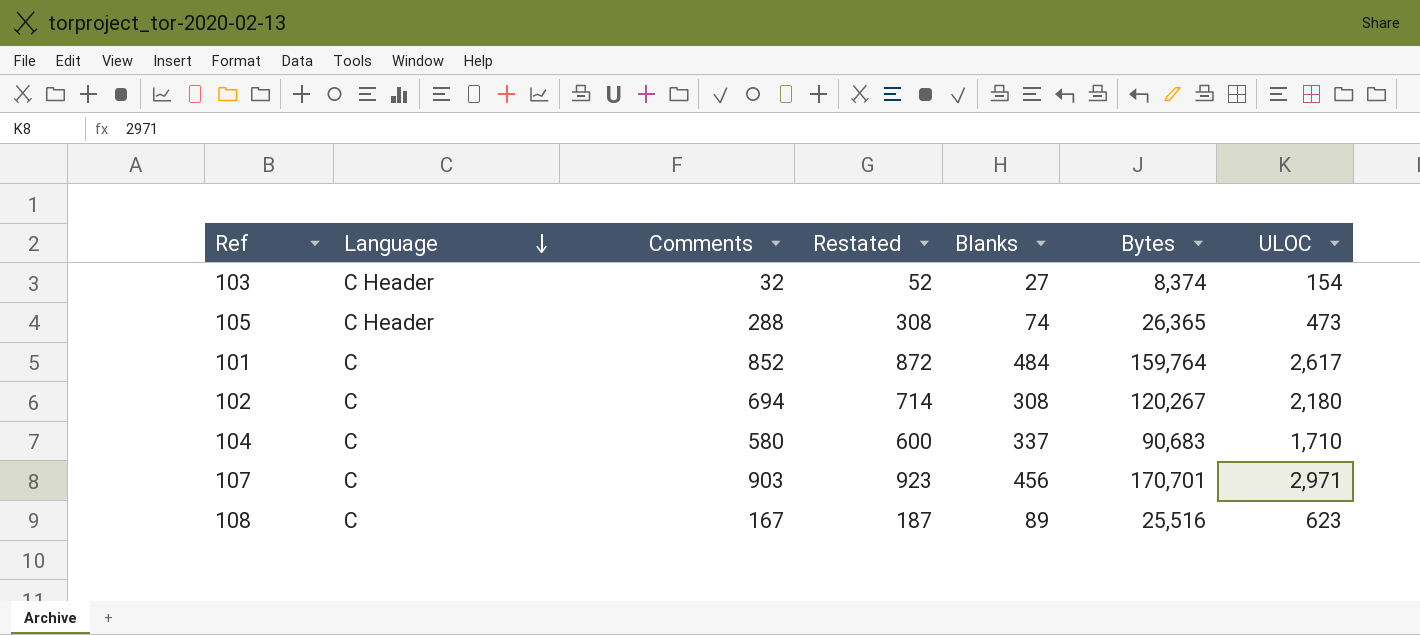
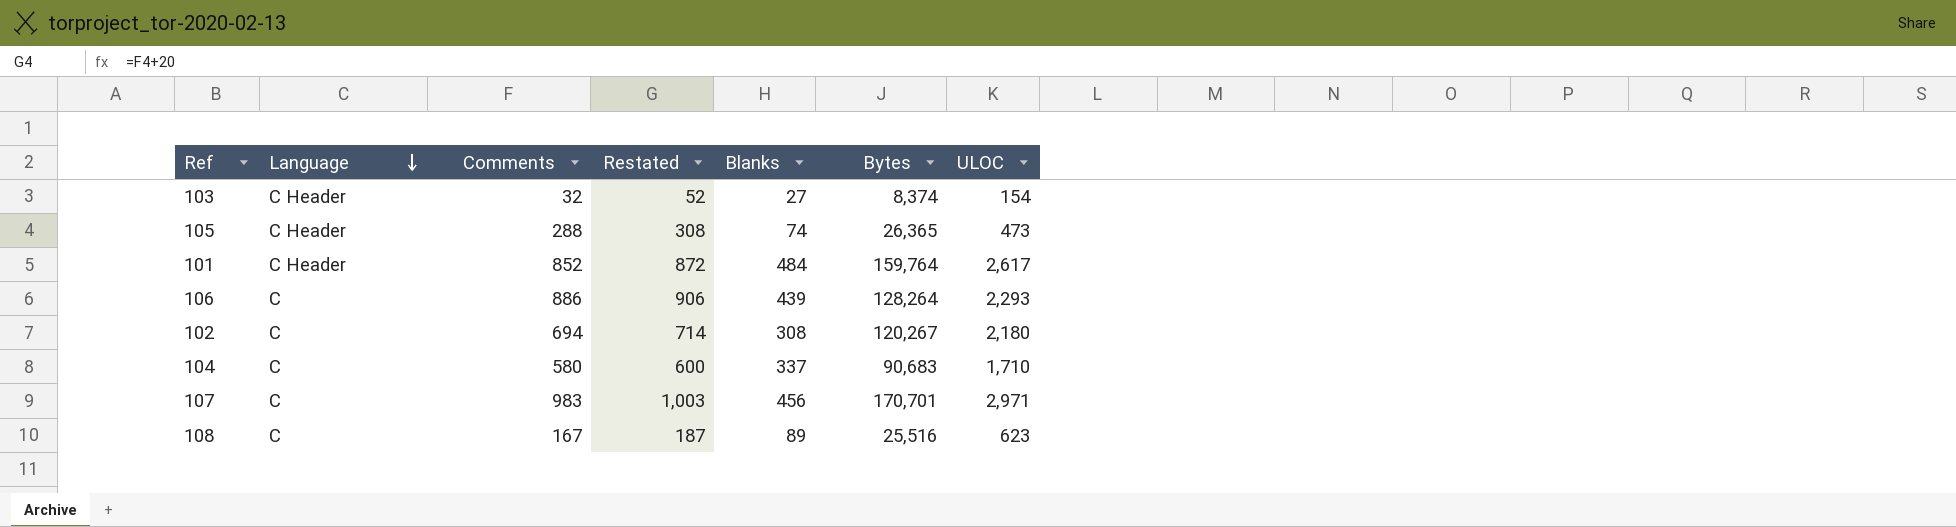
101 | Language: C -> C Header
row 106: none -> C | 886 | 906 | 439 | 128,264 | 2,293
107 | Comments: 903 -> 983
107 | Restated: 923 -> 1,003

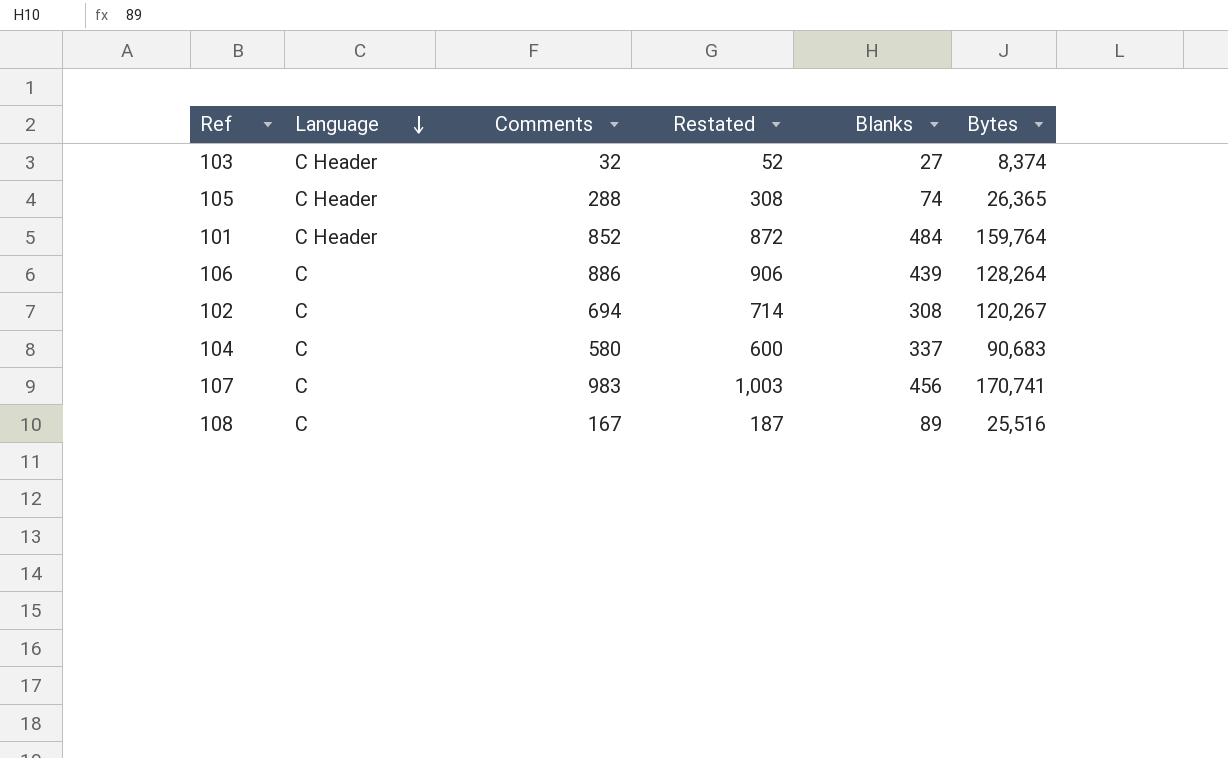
column ULOC | position: 7 -> none
107 | Bytes: 170,701 -> 170,741

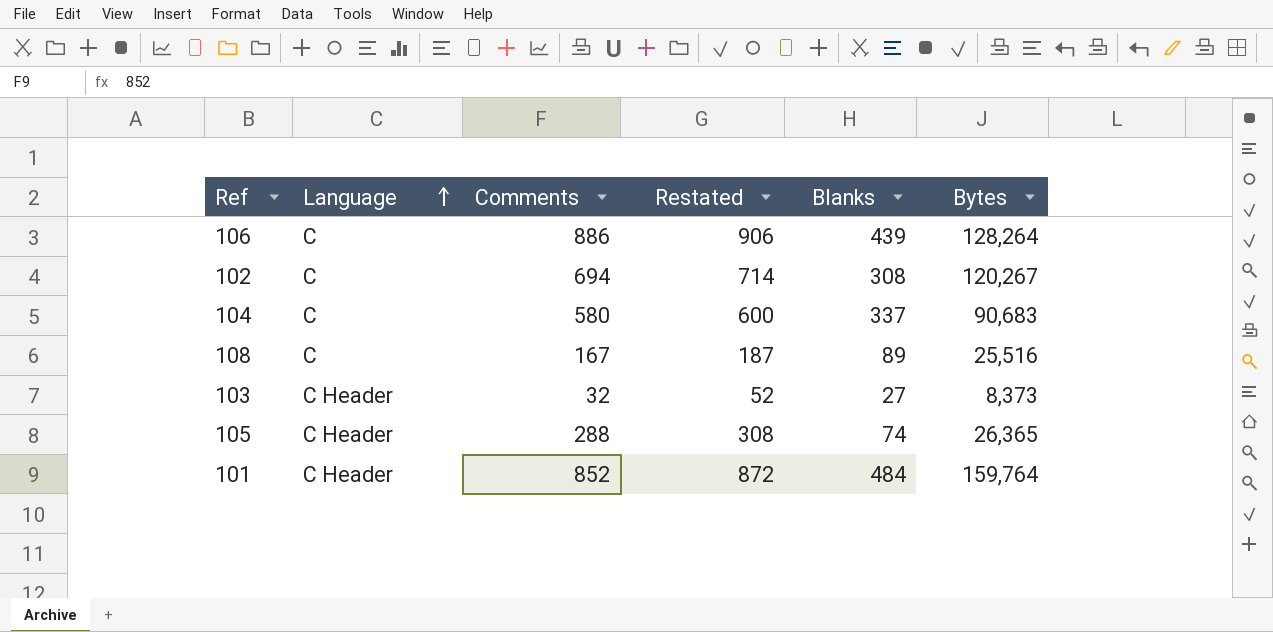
row order: Language descending -> Language ascending
row 107: C | 983 | 1,003 | 456 | 170,741 -> none
103 | Bytes: 8,374 -> 8,373

